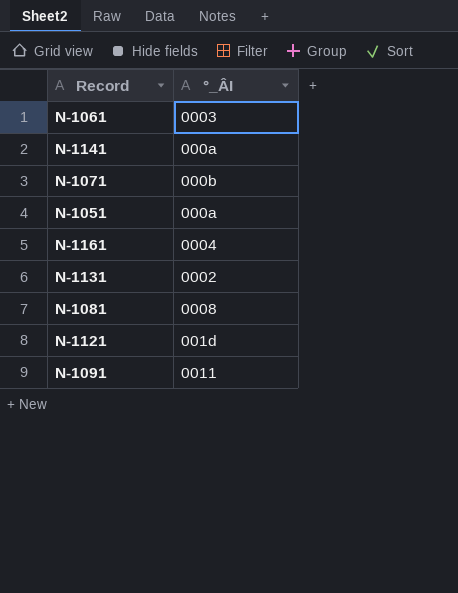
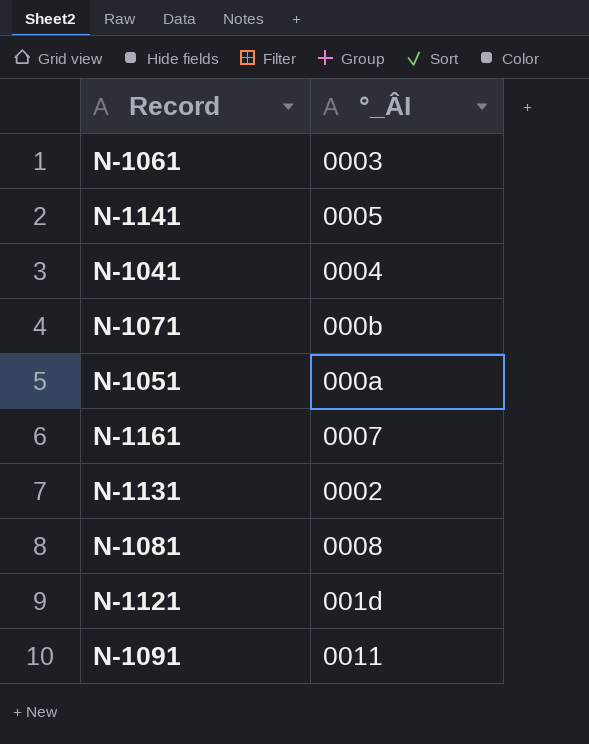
N-1141 | °_ÂI: 000a -> 0005
row N-1041: none -> 0004
N-1161 | °_ÂI: 0004 -> 0007

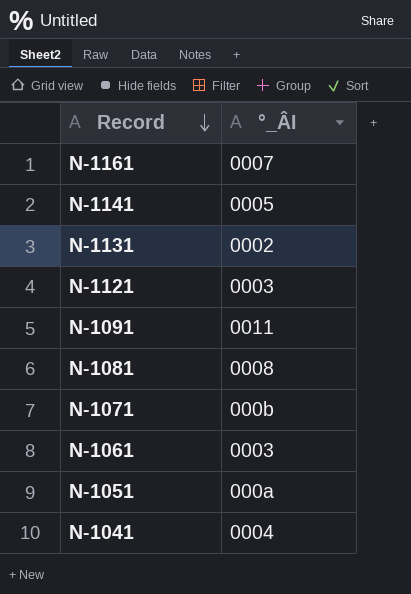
row order: none -> Record descending
N-1121 | °_ÂI: 001d -> 0003

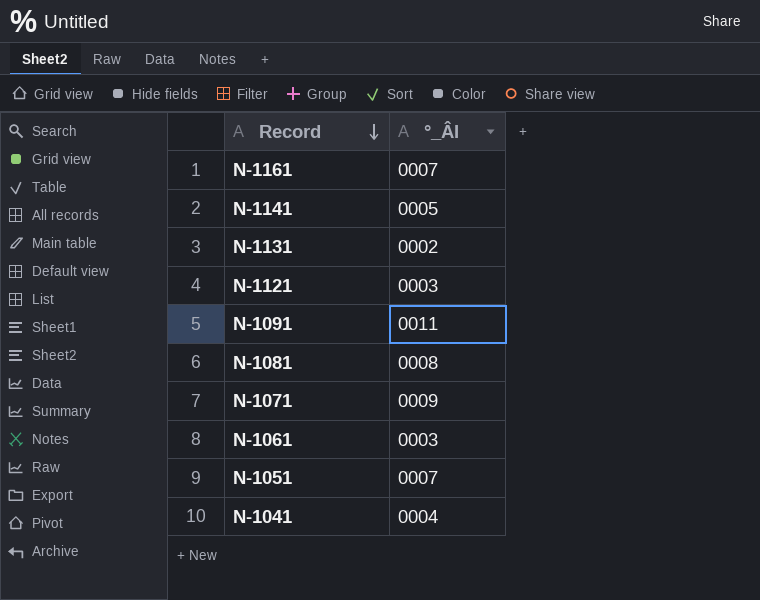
N-1071 | °_ÂI: 000b -> 0009
N-1051 | °_ÂI: 000a -> 0007

